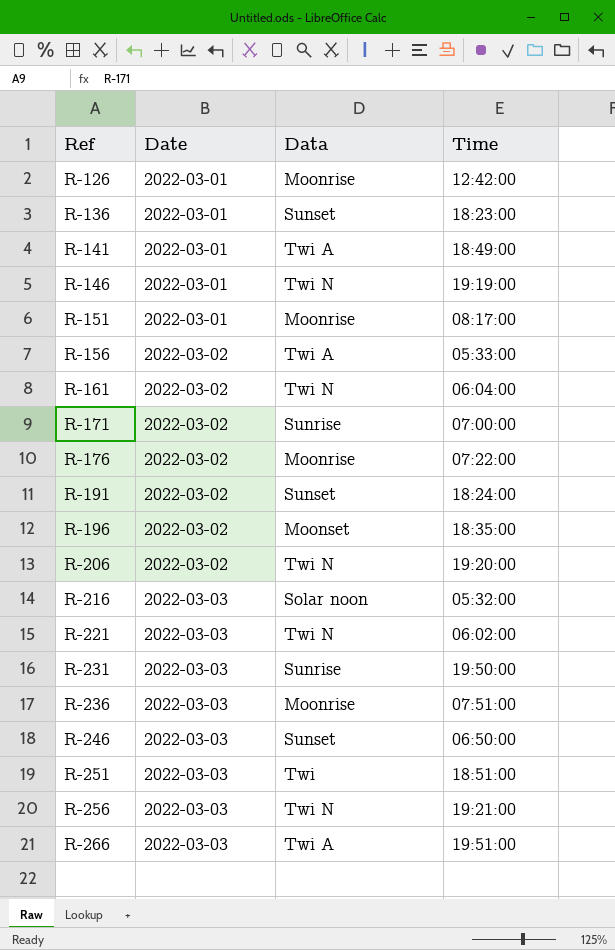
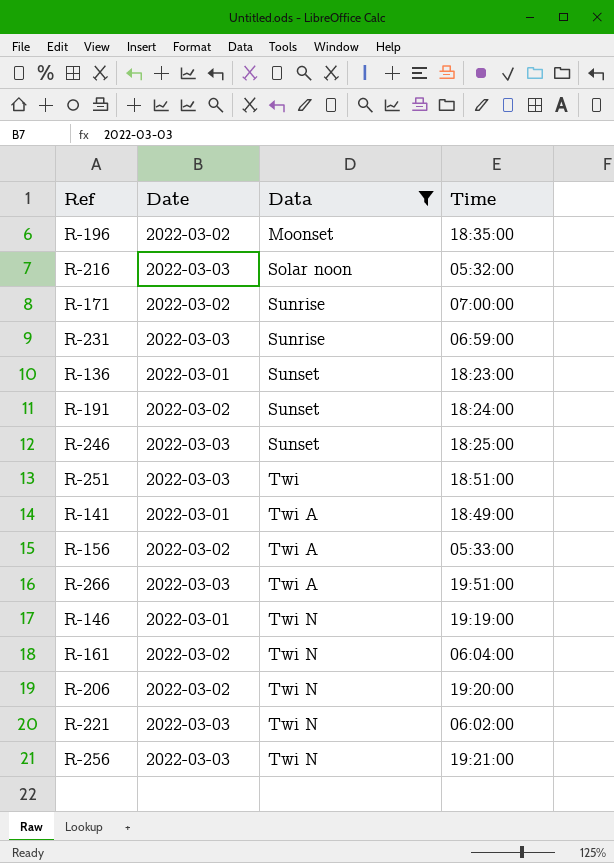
filter: none -> Data != Moonrise
row order: Ref ascending -> Data ascending
R-231 | Time: 19:50:00 -> 06:59:00
R-246 | Time: 06:50:00 -> 18:25:00

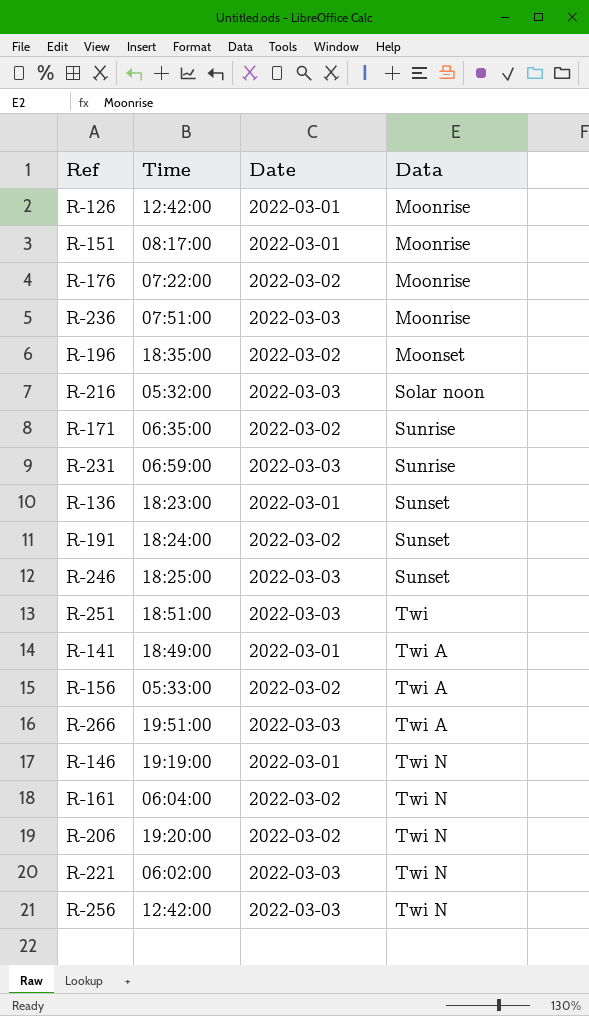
filter: Data != Moonrise -> none
column Time | position: 4 -> 2
R-171 | Time: 07:00:00 -> 06:35:00
R-256 | Time: 19:21:00 -> 12:42:00

